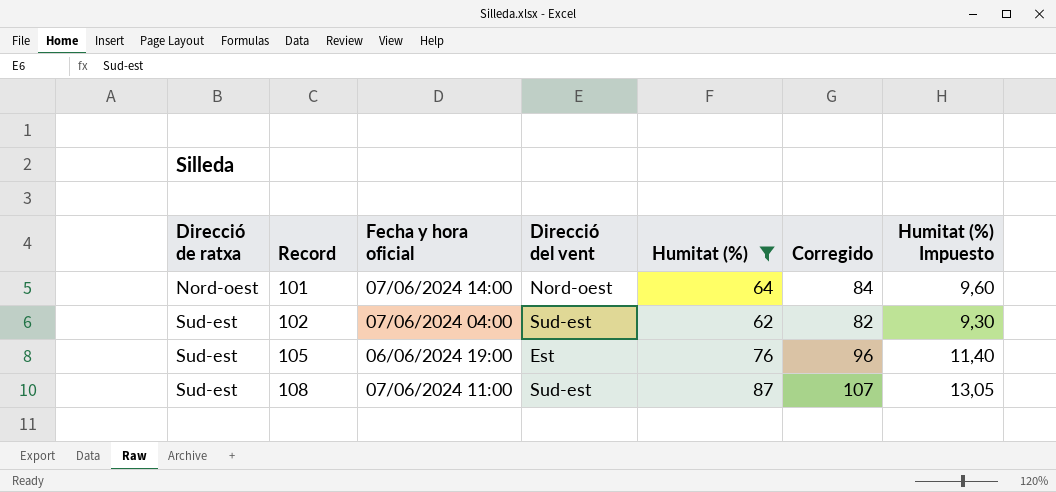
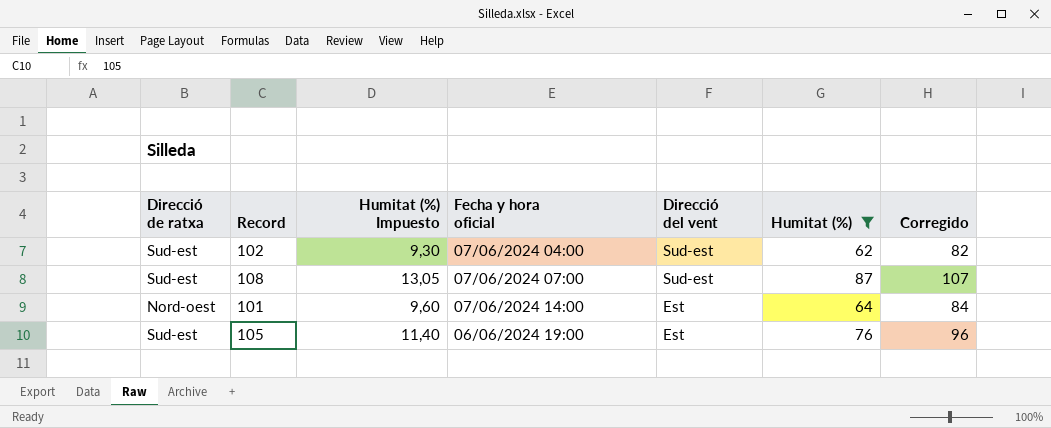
row order: Direcció de ratxa ascending -> Direcció del vent descending
column Humitat (%) Impuesto | position: 7 -> 3
108 | Fecha y hora oficial: 07/06/2024 11:00 -> 07/06/2024 07:00
101 | Direcció del vent: Nord-oest -> Est

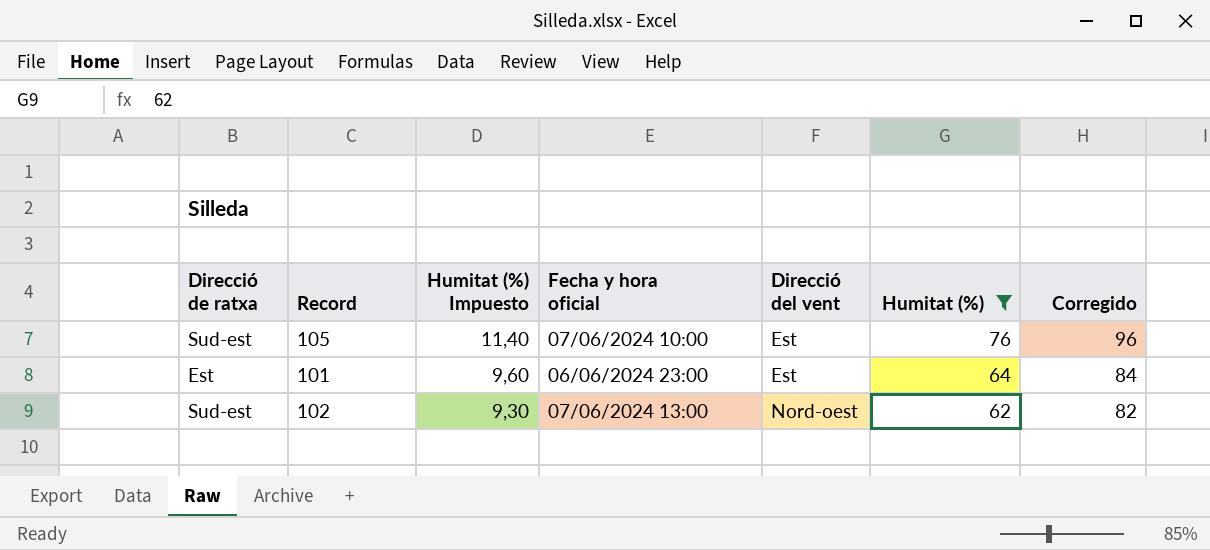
row order: Direcció del vent descending -> Humitat (%) Impuesto descending
row 108: Sud-est | 13,05 | 07/06/2024 07:00 | Sud-est | 87 | 107 -> none
105 | Fecha y hora oficial: 06/06/2024 19:00 -> 07/06/2024 10:00
101 | Direcció de ratxa: Nord-oest -> Est
101 | Fecha y hora oficial: 07/06/2024 14:00 -> 06/06/2024 23:00
102 | Fecha y hora oficial: 07/06/2024 04:00 -> 07/06/2024 13:00
102 | Direcció del vent: Sud-est -> Nord-oest

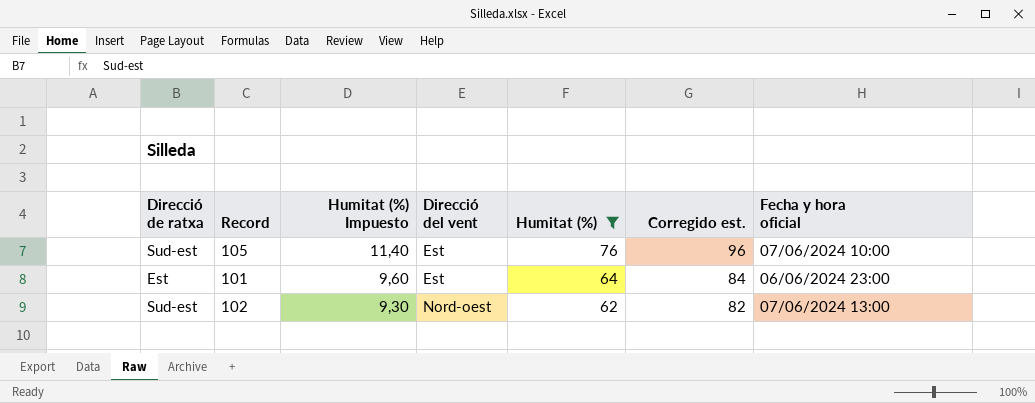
column name: Corregido -> Corregido est.
column Fecha y hora oficial | position: 4 -> 7

